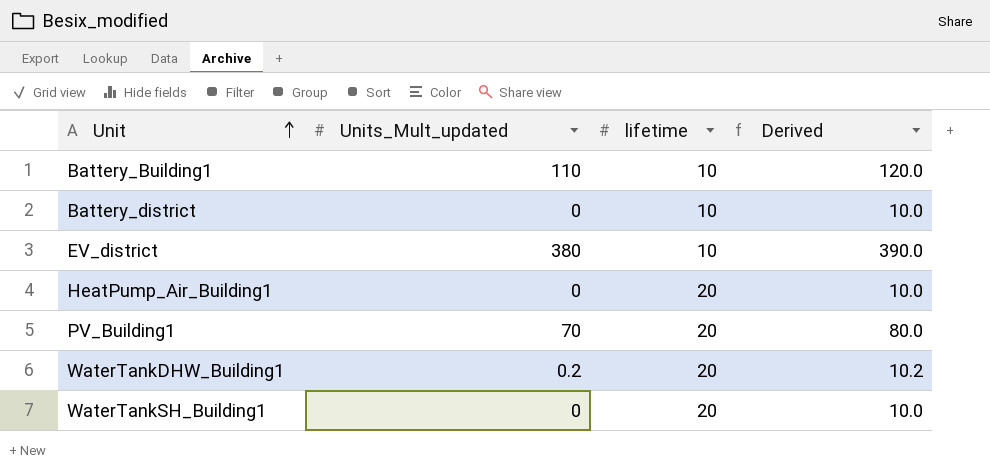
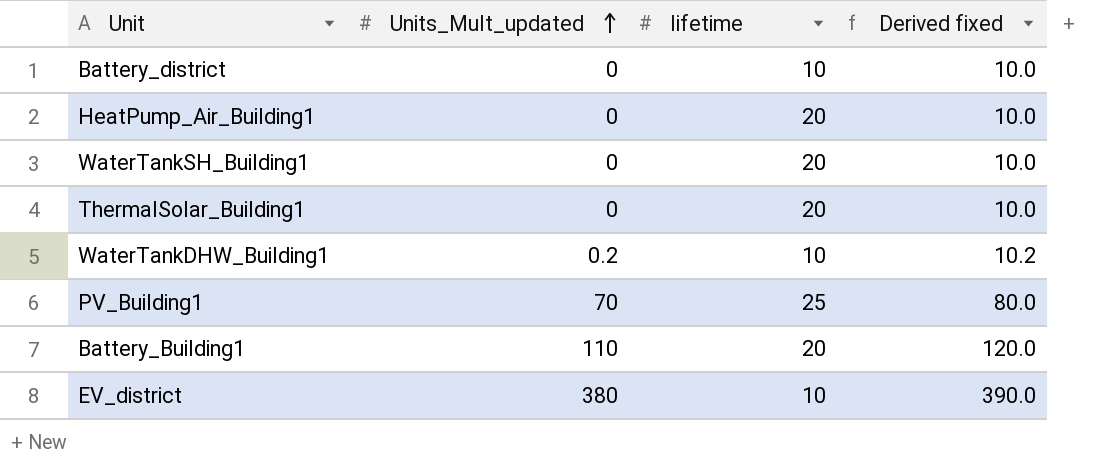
row order: Unit ascending -> Units_Mult_updated ascending
column name: Derived -> Derived fixed
row ThermalSolar_Building1: none -> 0 | 20 | 10.0
WaterTankDHW_Building1 | lifetime: 20 -> 10
PV_Building1 | lifetime: 20 -> 25
Battery_Building1 | lifetime: 10 -> 20

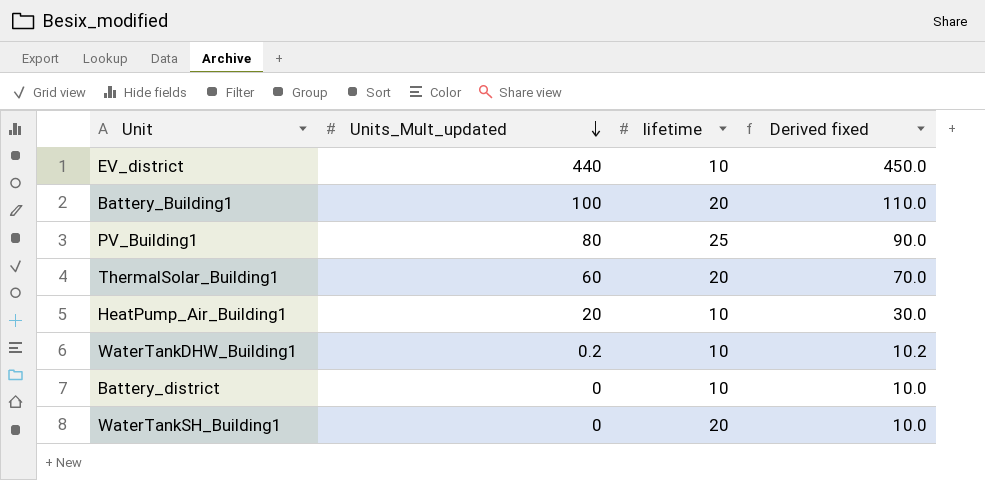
row order: Units_Mult_updated ascending -> Units_Mult_updated descending
EV_district | Units_Mult_updated: 380 -> 440
EV_district | Derived fixed: 390.0 -> 450.0
Battery_Building1 | Units_Mult_updated: 110 -> 100
Battery_Building1 | Derived fixed: 120.0 -> 110.0
PV_Building1 | Units_Mult_updated: 70 -> 80
PV_Building1 | Derived fixed: 80.0 -> 90.0
ThermalSolar_Building1 | Units_Mult_updated: 0 -> 60
ThermalSolar_Building1 | Derived fixed: 10.0 -> 70.0
HeatPump_Air_Building1 | Units_Mult_updated: 0 -> 20
HeatPump_Air_Building1 | lifetime: 20 -> 10
HeatPump_Air_Building1 | Derived fixed: 10.0 -> 30.0

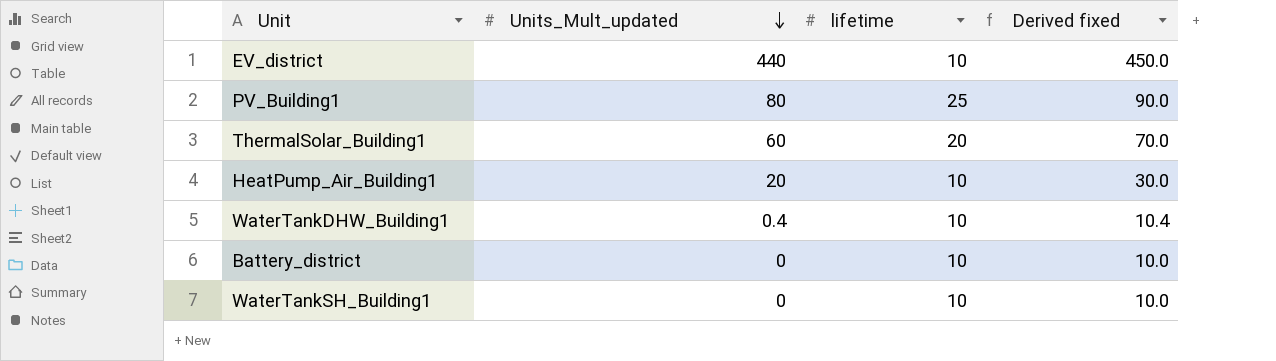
row Battery_Building1: 100 | 20 | 110.0 -> none
WaterTankDHW_Building1 | Units_Mult_updated: 0.2 -> 0.4
WaterTankDHW_Building1 | Derived fixed: 10.2 -> 10.4
WaterTankSH_Building1 | lifetime: 20 -> 10

